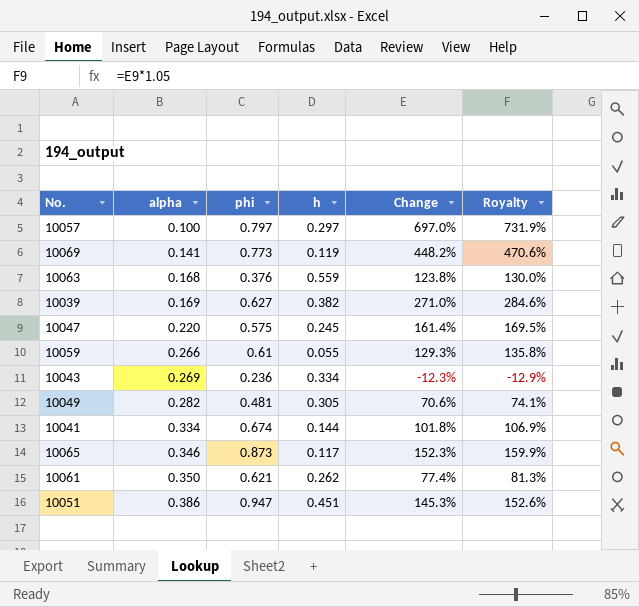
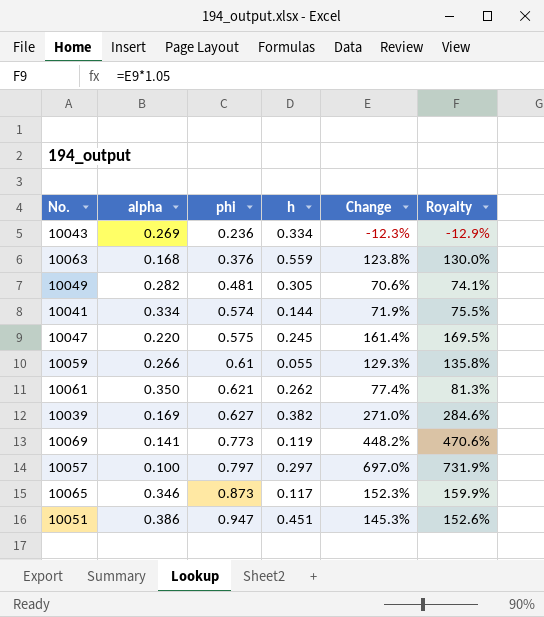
row order: alpha ascending -> phi ascending
10041 | phi: 0.674 -> 0.574
10041 | Change: 101.8% -> 71.9%
10041 | Royalty: 106.9% -> 75.5%

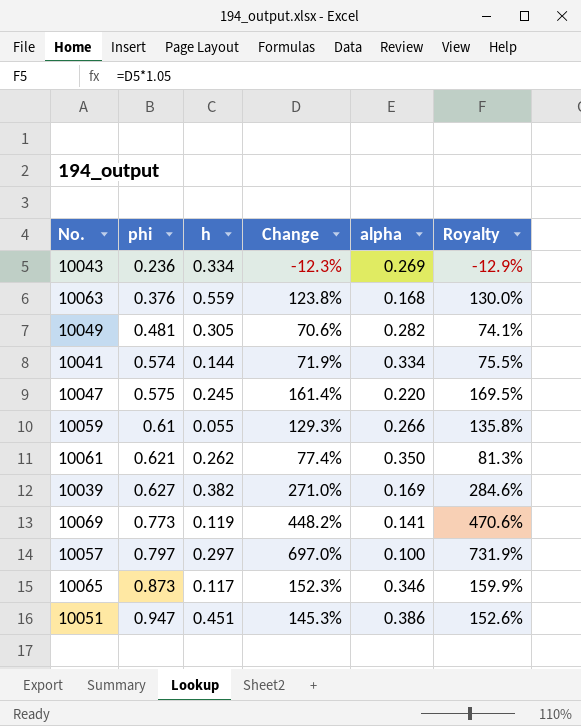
column alpha | position: 2 -> 5

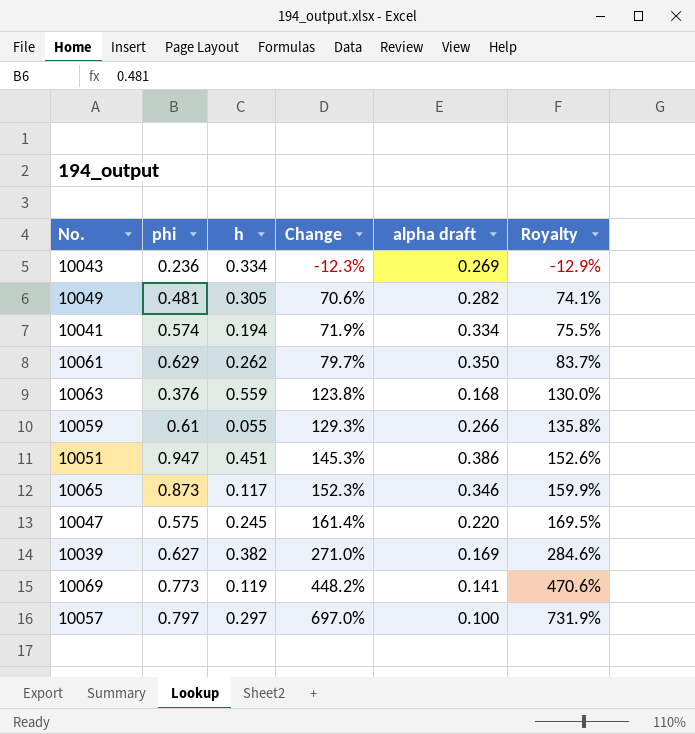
row order: phi ascending -> Change ascending
column name: alpha -> alpha draft
10041 | h: 0.144 -> 0.194
10061 | phi: 0.621 -> 0.629
10061 | Change: 77.4% -> 79.7%
10061 | Royalty: 81.3% -> 83.7%

